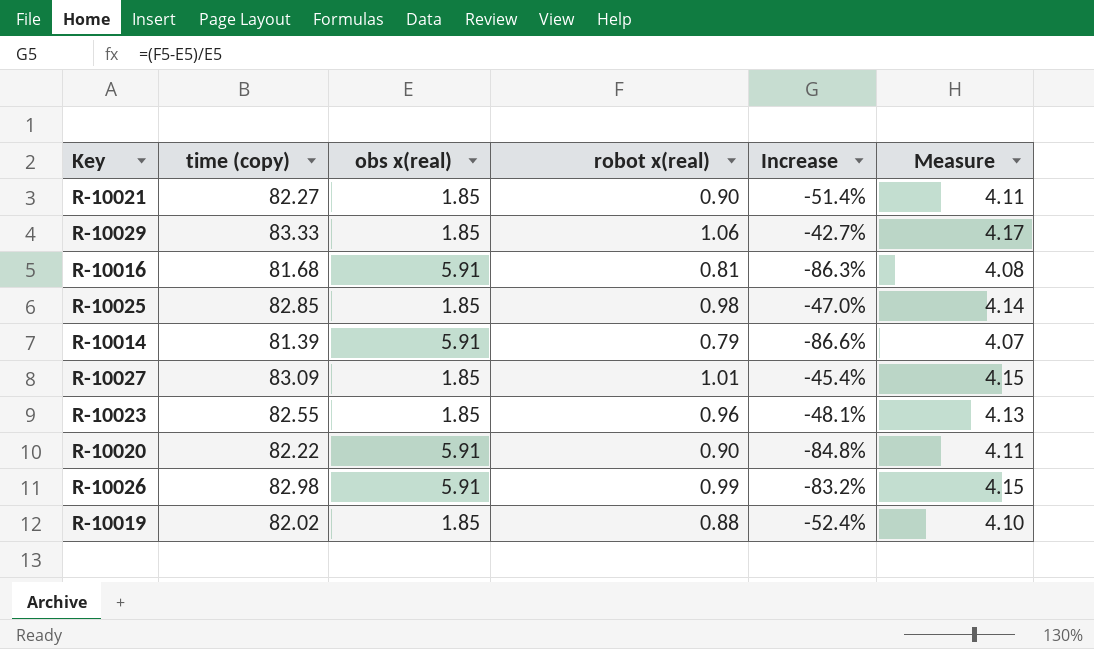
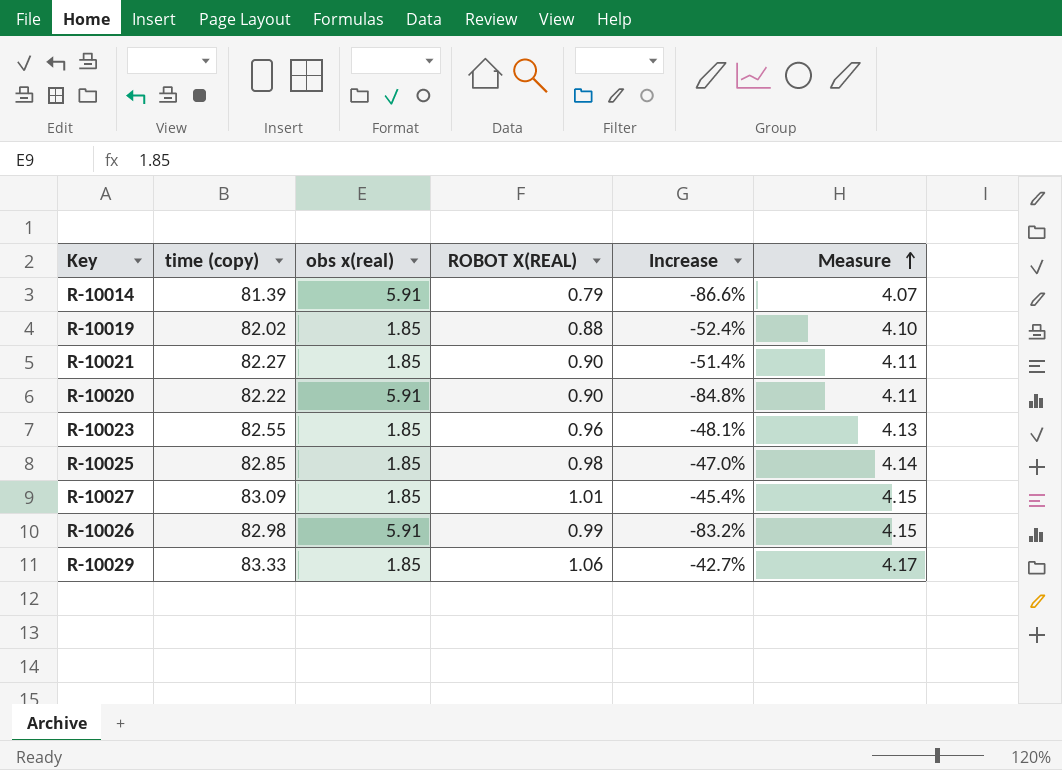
row order: none -> Measure ascending
column name: robot x(real) -> ROBOT X(REAL)
row R-10016: 81.68 | 5.91 | 0.81 | -86.3% | 4.08 -> none

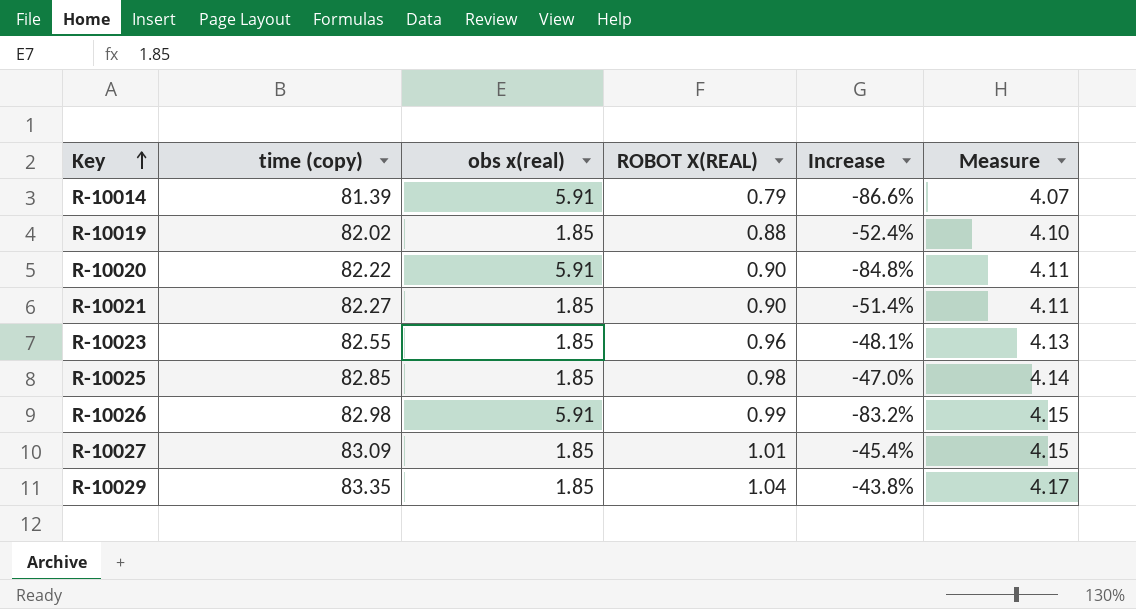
row order: Measure ascending -> Key ascending
R-10029 | time (copy): 83.33 -> 83.35
R-10029 | ROBOT X(REAL): 1.06 -> 1.04
R-10029 | Increase: -42.7% -> -43.8%

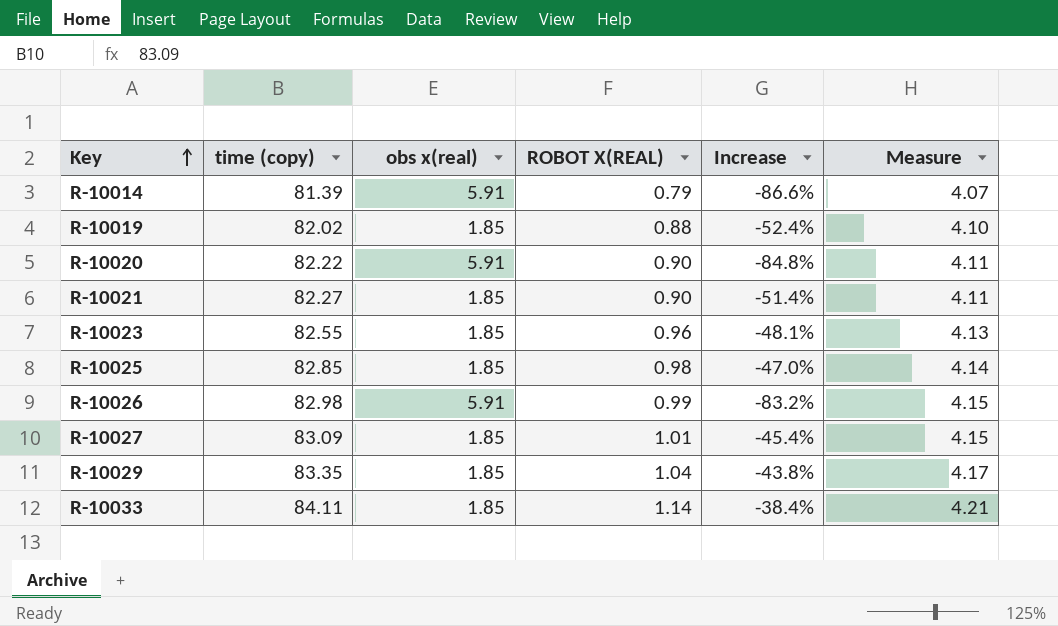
row R-10033: none -> 84.11 | 1.85 | 1.14 | -38.4% | 4.21

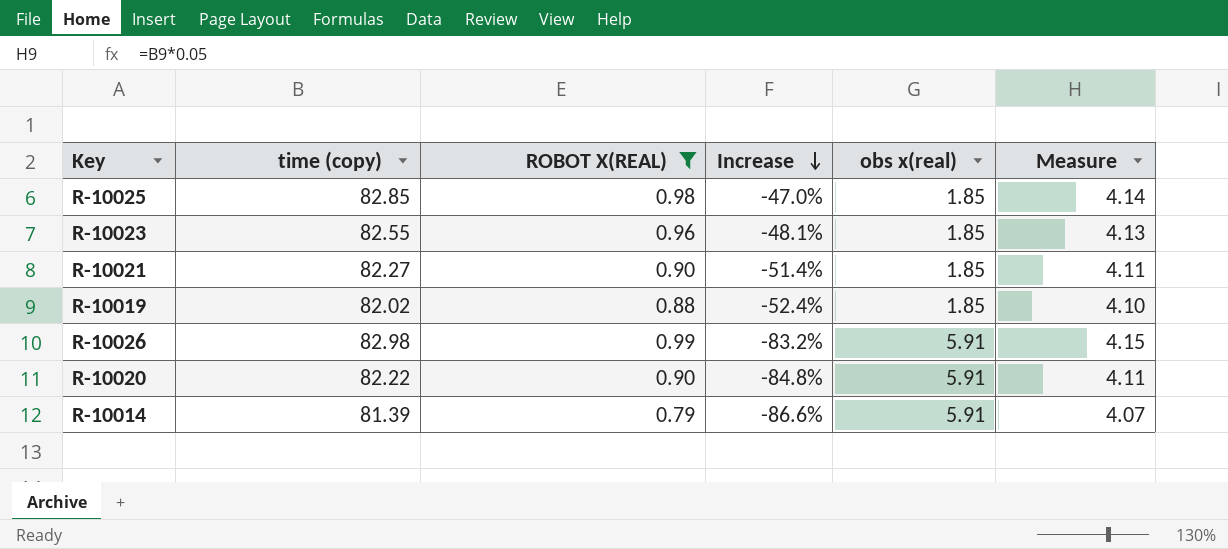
filter: none -> ROBOT X(REAL) <= 0.99
row order: Key ascending -> Increase descending
column obs x(real) | position: 3 -> 5

